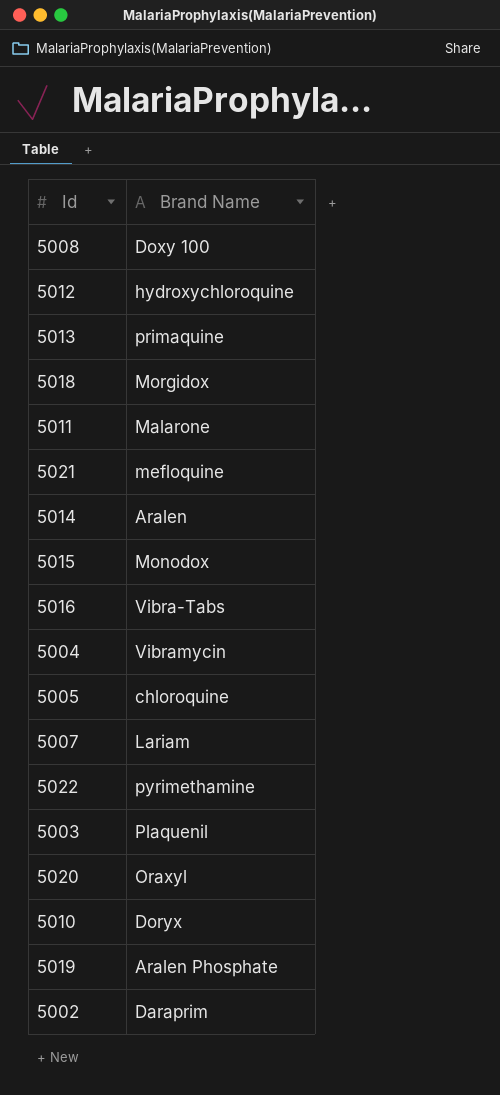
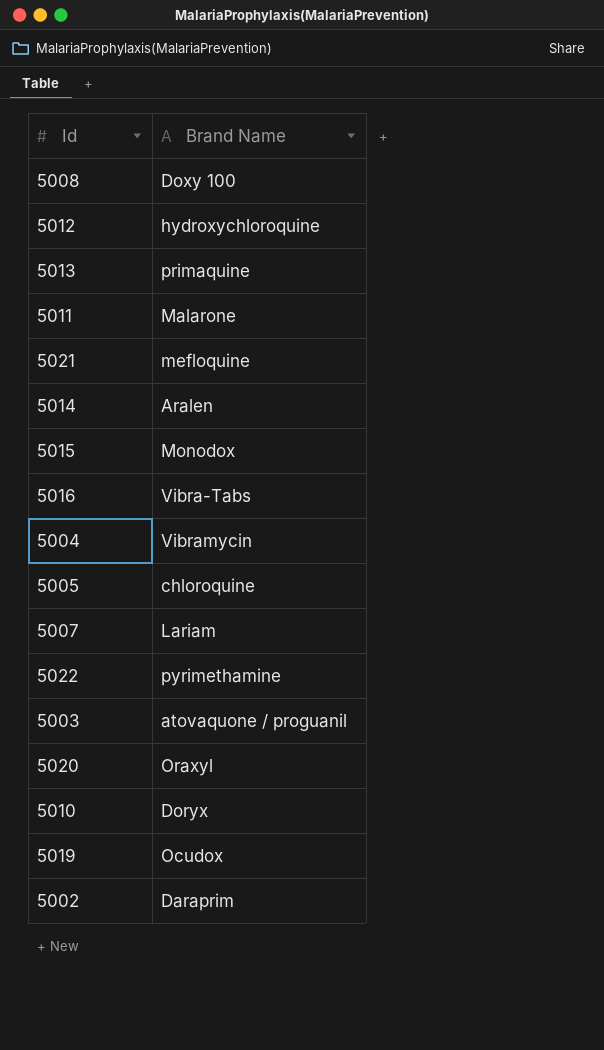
row 5018: Morgidox -> none
5003 | Brand Name: Plaquenil -> atovaquone / proguanil
5019 | Brand Name: Aralen Phosphate -> Ocudox

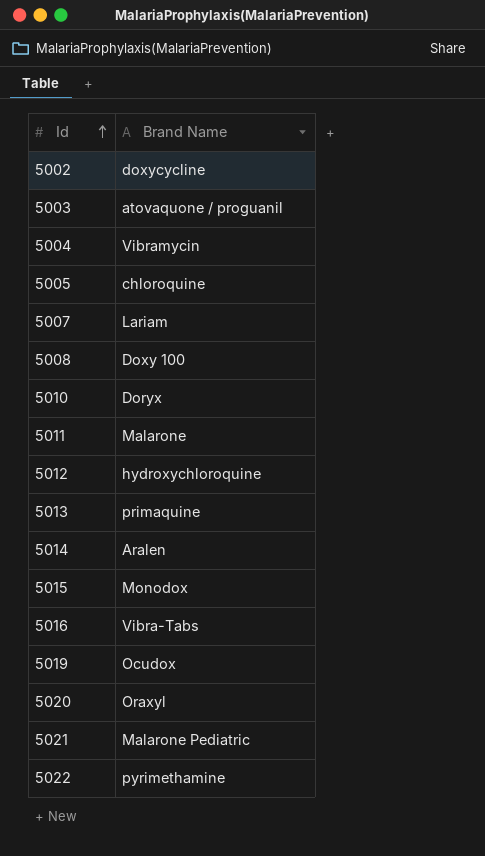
row order: none -> Id ascending
5002 | Brand Name: Daraprim -> doxycycline
5021 | Brand Name: mefloquine -> Malarone Pediatric

